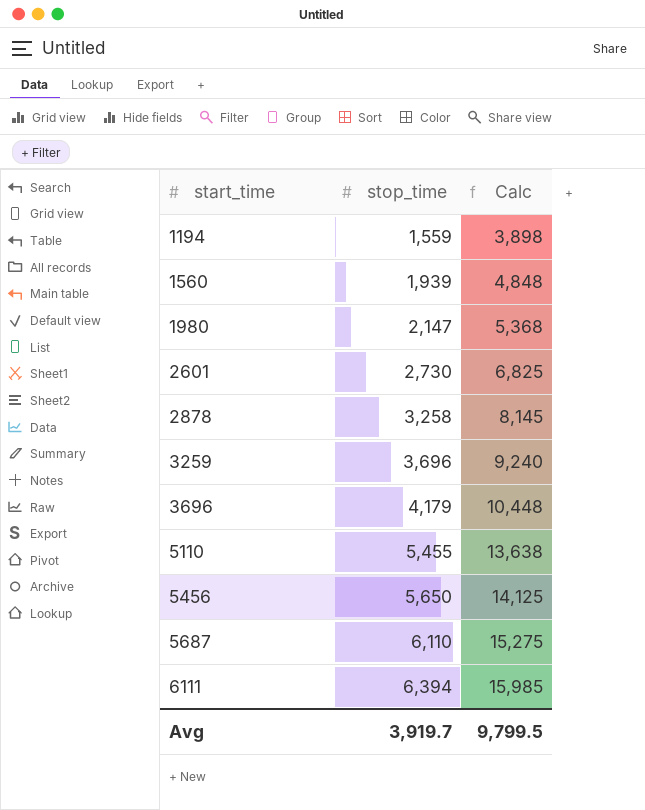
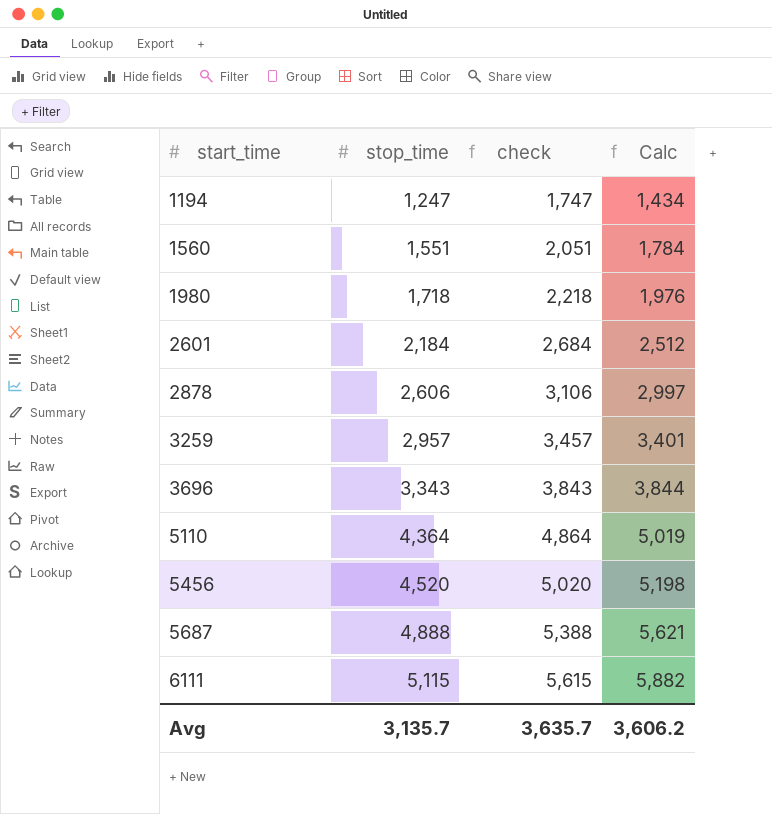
column check | formula: none -> [stop_time] + 500
column Calc | formula: [stop_time] * 2.5 -> [stop_time] * 1.15
1194 | stop_time: 1,559 -> 1,247
1560 | stop_time: 1,939 -> 1,551
1980 | stop_time: 2,147 -> 1,718
2601 | stop_time: 2,730 -> 2,184
2878 | stop_time: 3,258 -> 2,606
3259 | stop_time: 3,696 -> 2,957
3696 | stop_time: 4,179 -> 3,343
5110 | stop_time: 5,455 -> 4,364
5456 | stop_time: 5,650 -> 4,520
5687 | stop_time: 6,110 -> 4,888
6111 | stop_time: 6,394 -> 5,115
Avg | stop_time: 3,919.7 -> 3,135.7
Avg | Calc: 9,799.5 -> 3,606.2

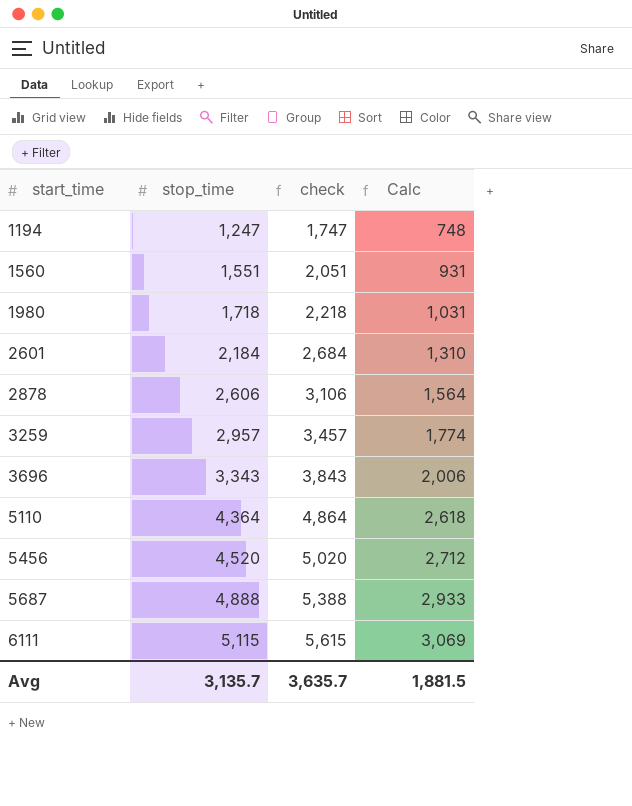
column Calc | formula: [stop_time] * 1.15 -> [stop_time] * 0.6
Avg | Calc: 3,606.2 -> 1,881.5

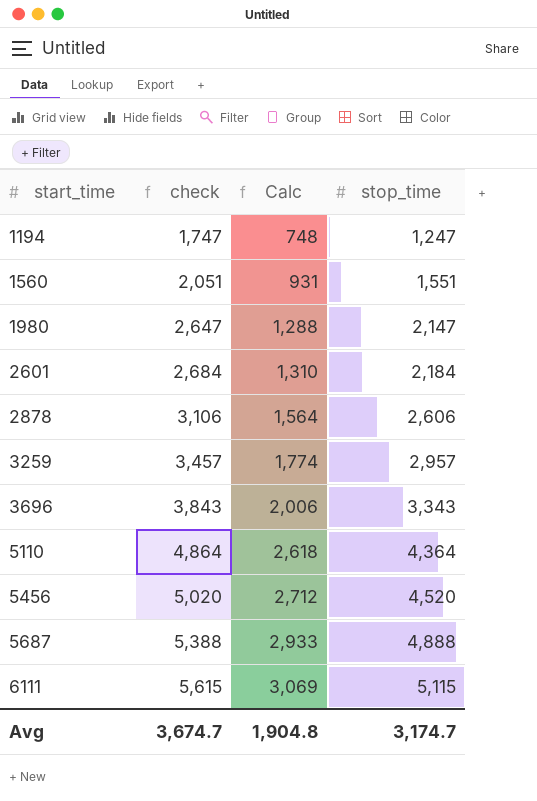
column stop_time | position: 2 -> 4
1980 | check: 2,218 -> 2,647
1980 | Calc: 1,031 -> 1,288
1980 | stop_time: 1,718 -> 2,147
Avg | check: 3,635.7 -> 3,674.7
Avg | Calc: 1,881.5 -> 1,904.8
Avg | stop_time: 3,135.7 -> 3,174.7

